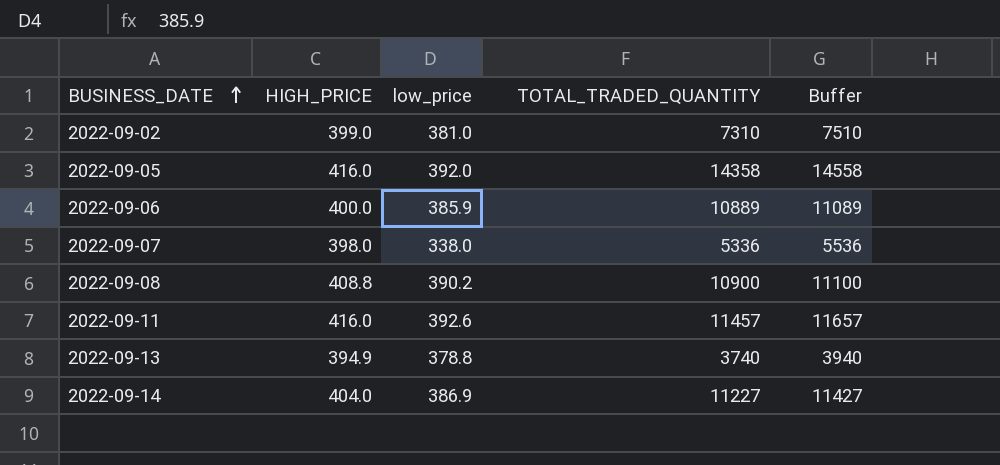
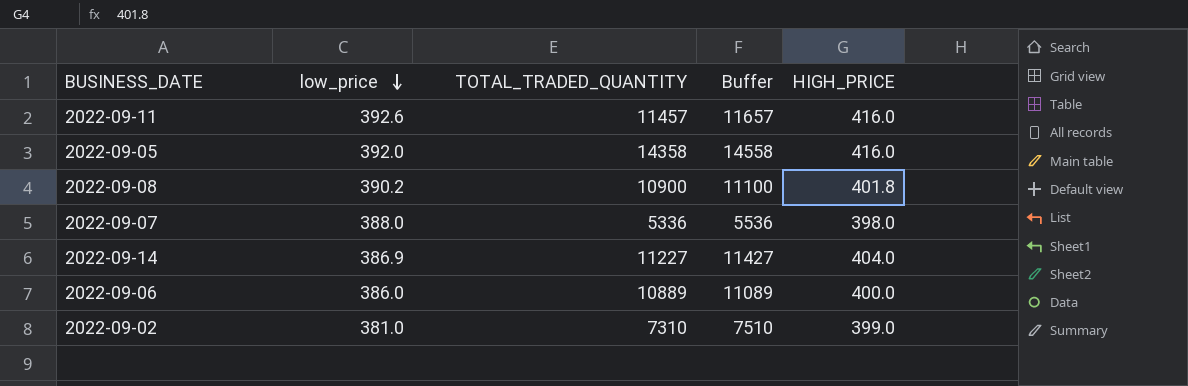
row order: BUSINESS_DATE ascending -> low_price descending
column HIGH_PRICE | position: 2 -> 5
row 2022-09-13: 394.9 | 378.8 | 3740 | 3940 -> none
2022-09-08 | HIGH_PRICE: 408.8 -> 401.8
2022-09-07 | low_price: 338.0 -> 388.0
2022-09-06 | low_price: 385.9 -> 386.0

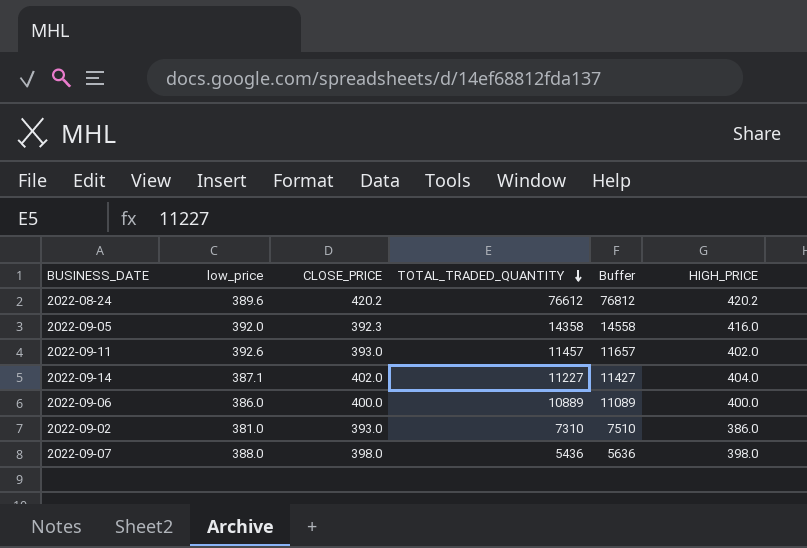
row order: low_price descending -> TOTAL_TRADED_QUANTITY descending
column CLOSE_PRICE | position: none -> 3
row 2022-09-08: 390.2 | 10900 | 11100 | 401.8 -> none
row 2022-08-24: none -> 389.6 | 420.2 | 76612 | 76812 | 420.2
2022-09-11 | HIGH_PRICE: 416.0 -> 402.0
2022-09-14 | low_price: 386.9 -> 387.1
2022-09-02 | HIGH_PRICE: 399.0 -> 386.0
2022-09-07 | TOTAL_TRADED_QUANTITY: 5336 -> 5436
2022-09-07 | Buffer: 5536 -> 5636

